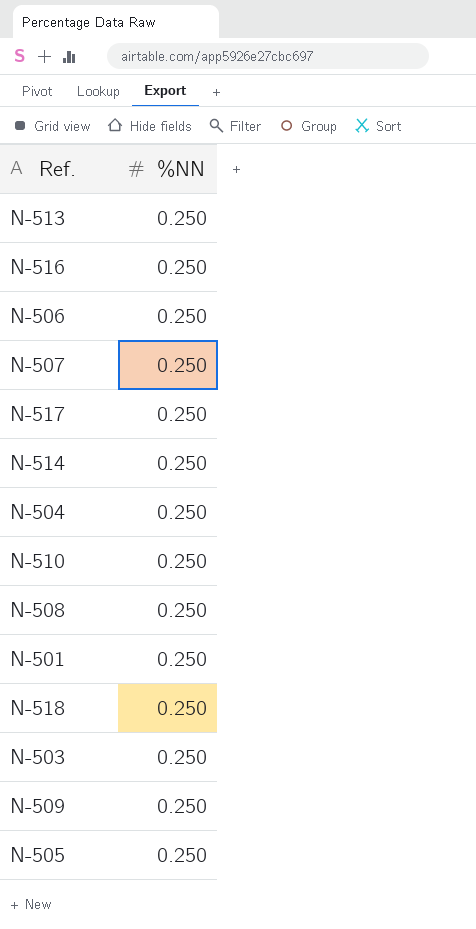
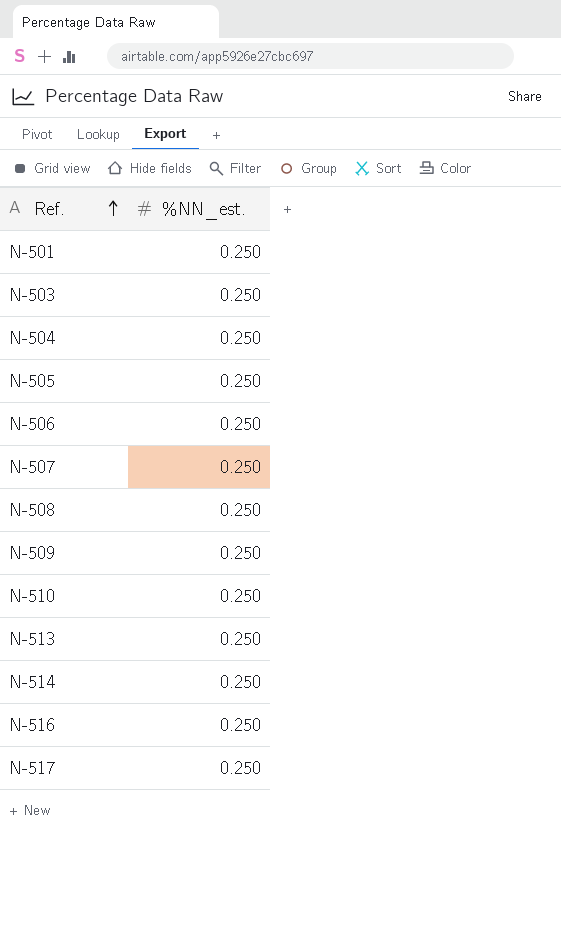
row order: none -> Ref. ascending
column name: %NN -> %NN_est.
row N-518: 0.250 -> none

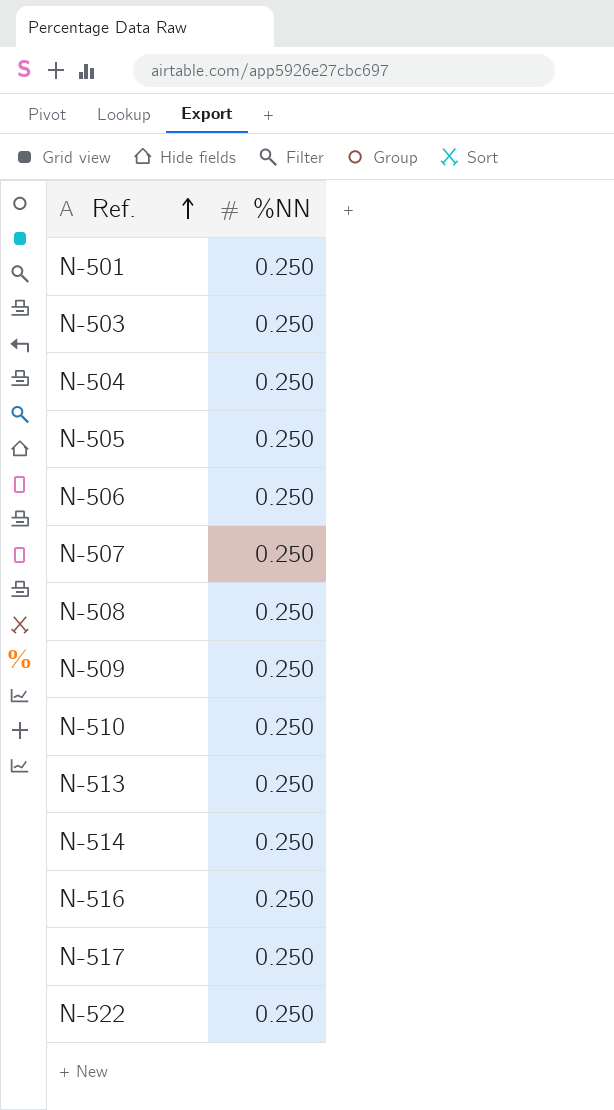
column name: %NN_est. -> %NN
row N-522: none -> 0.250

